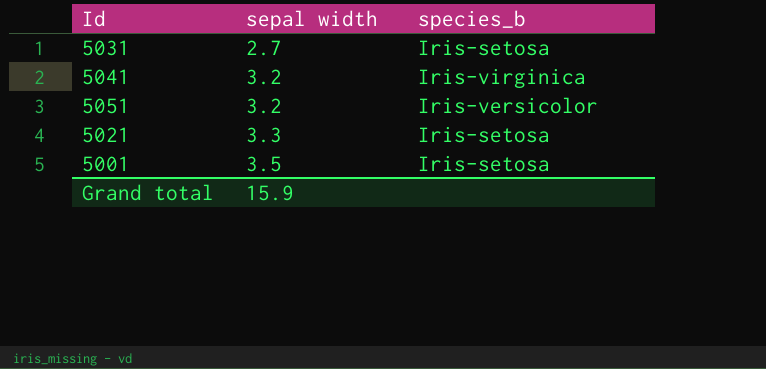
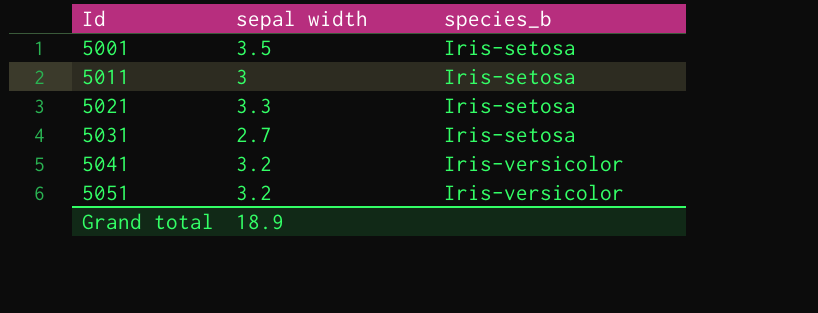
row order: sepal width ascending -> Id ascending
row 5011: none -> 3 | Iris-setosa
5041 | species_b: Iris-virginica -> Iris-versicolor
Grand total | sepal width: 15.9 -> 18.9

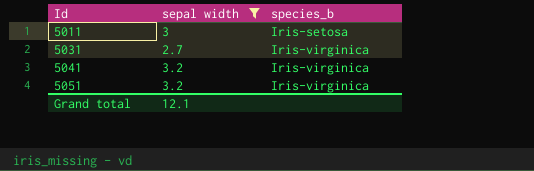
filter: none -> sepal width <= 3.2
5031 | species_b: Iris-setosa -> Iris-virginica
5041 | species_b: Iris-versicolor -> Iris-virginica
5051 | species_b: Iris-versicolor -> Iris-virginica
Grand total | sepal width: 18.9 -> 12.1

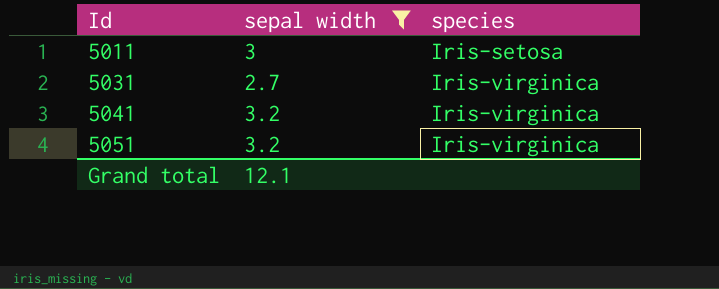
column name: species_b -> species

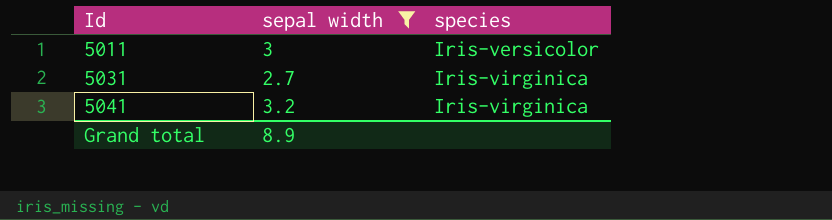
row 5051: 3.2 | Iris-virginica -> none
5011 | species: Iris-setosa -> Iris-versicolor
Grand total | sepal width: 12.1 -> 8.9

